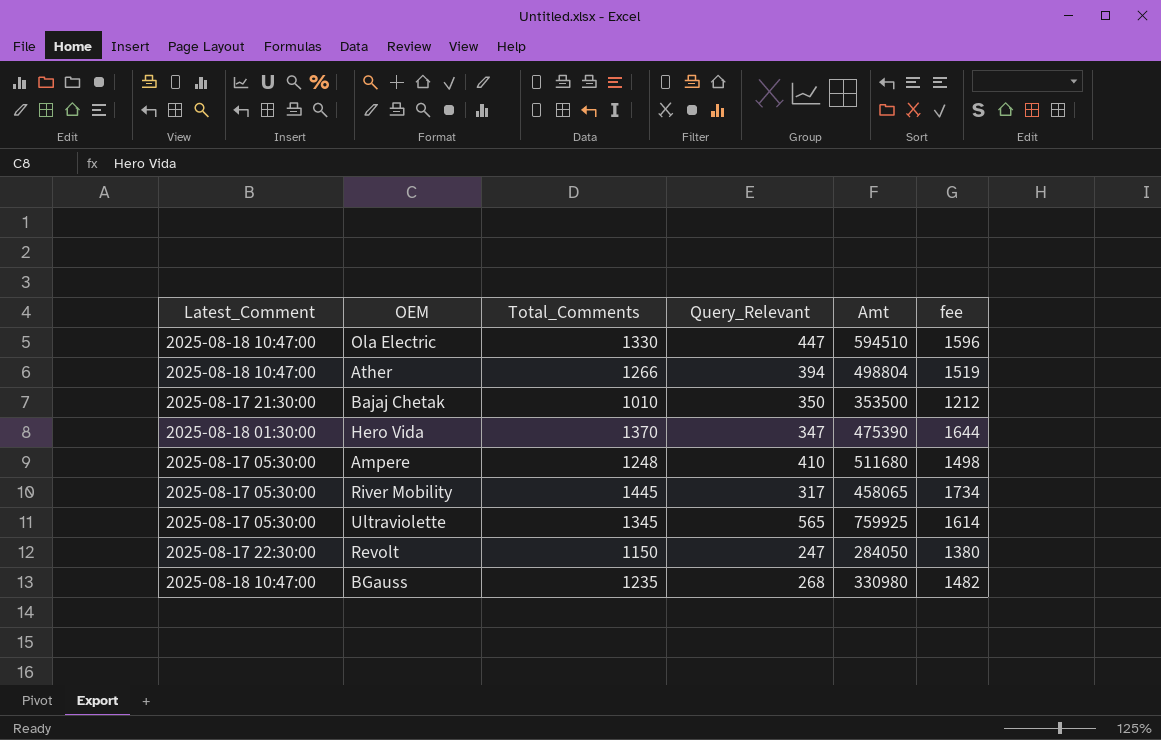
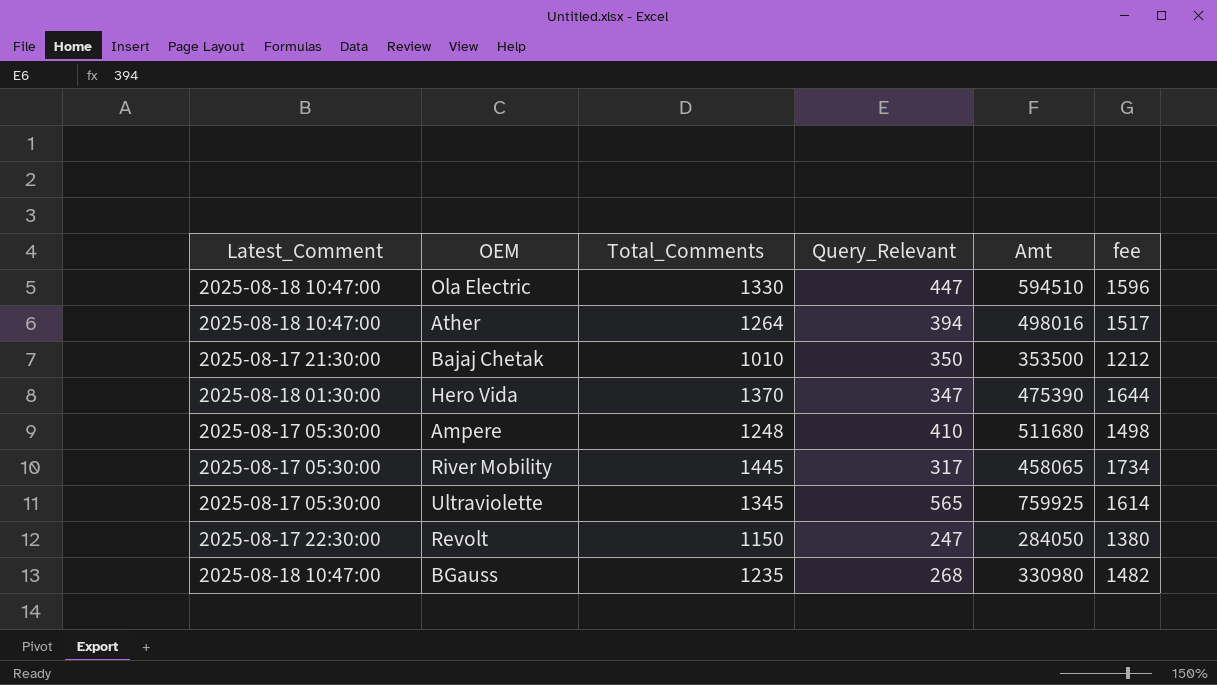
Ather | Total_Comments: 1266 -> 1264
Ather | Amt: 498804 -> 498016
Ather | fee: 1519 -> 1517

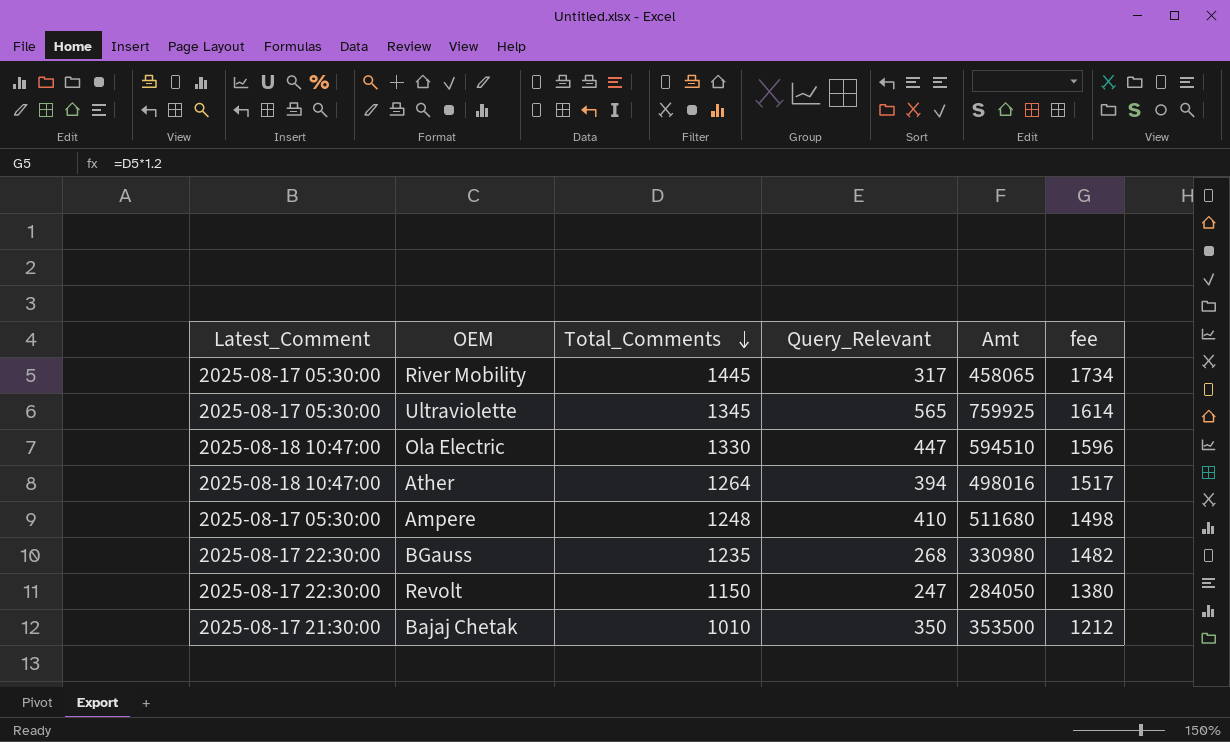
row order: none -> Total_Comments descending
row Hero Vida: 2025-08-18 01:30:00 | 1370 | 347 | 475390 | 1644 -> none
BGauss | Latest_Comment: 2025-08-18 10:47:00 -> 2025-08-17 22:30:00

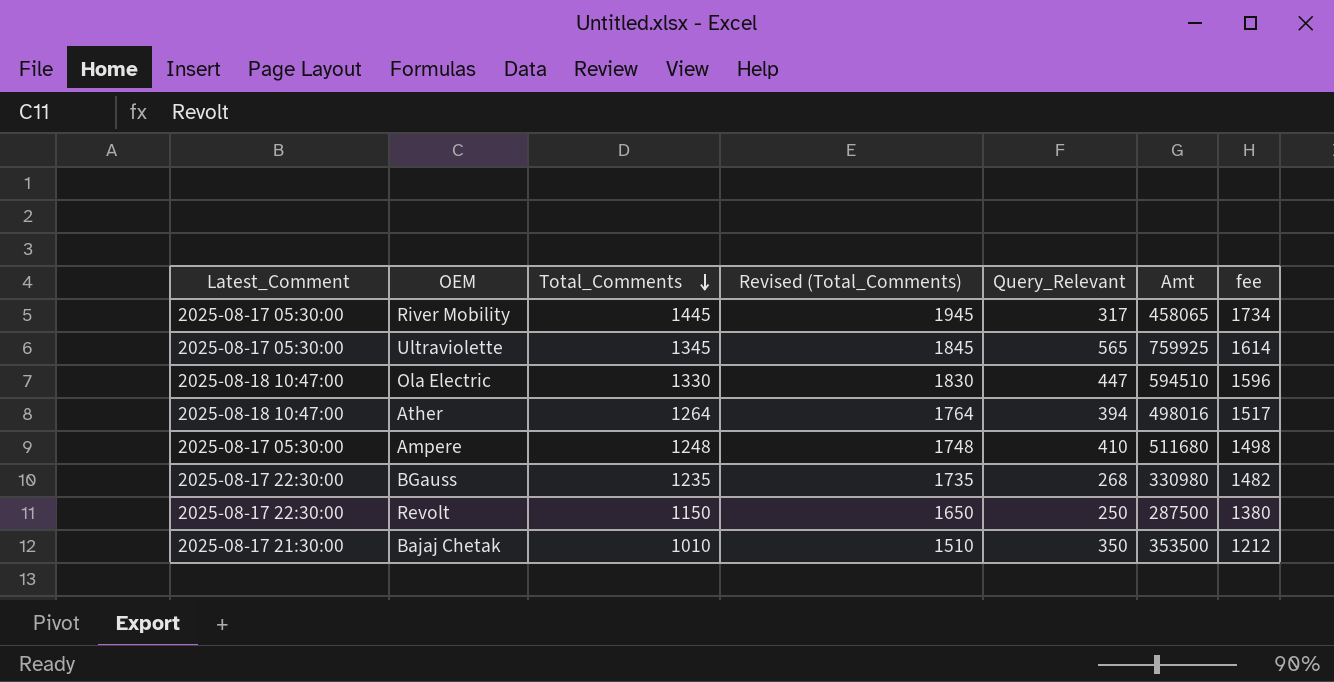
column Revised (Total_Comments) | formula: none -> [Total_Comments] + 500
Revolt | Query_Relevant: 247 -> 250
Revolt | Amt: 284050 -> 287500

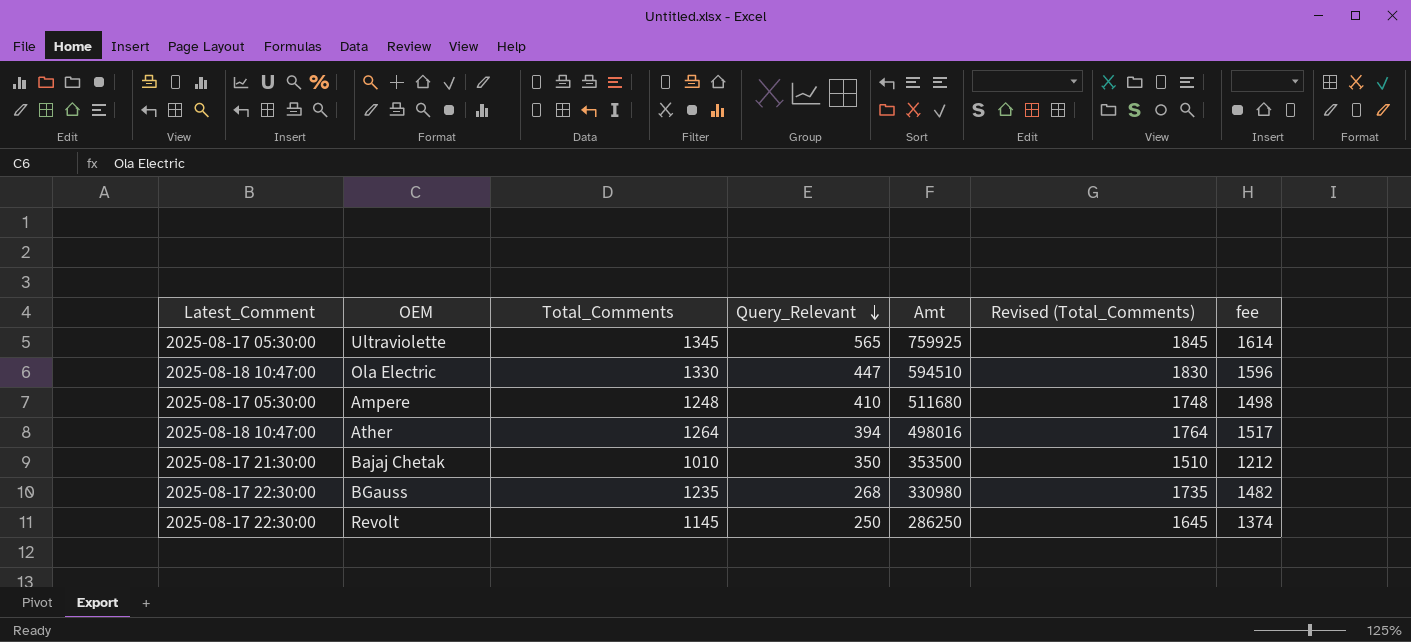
row order: Total_Comments descending -> Query_Relevant descending
column Revised (Total_Comments) | position: 4 -> 6
row River Mobility: 2025-08-17 05:30:00 | 1445 | 1945 | 317 | 458065 | 1734 -> none
Revolt | Total_Comments: 1150 -> 1145
Revolt | Amt: 287500 -> 286250
Revolt | Revised (Total_Comments): 1650 -> 1645
Revolt | fee: 1380 -> 1374

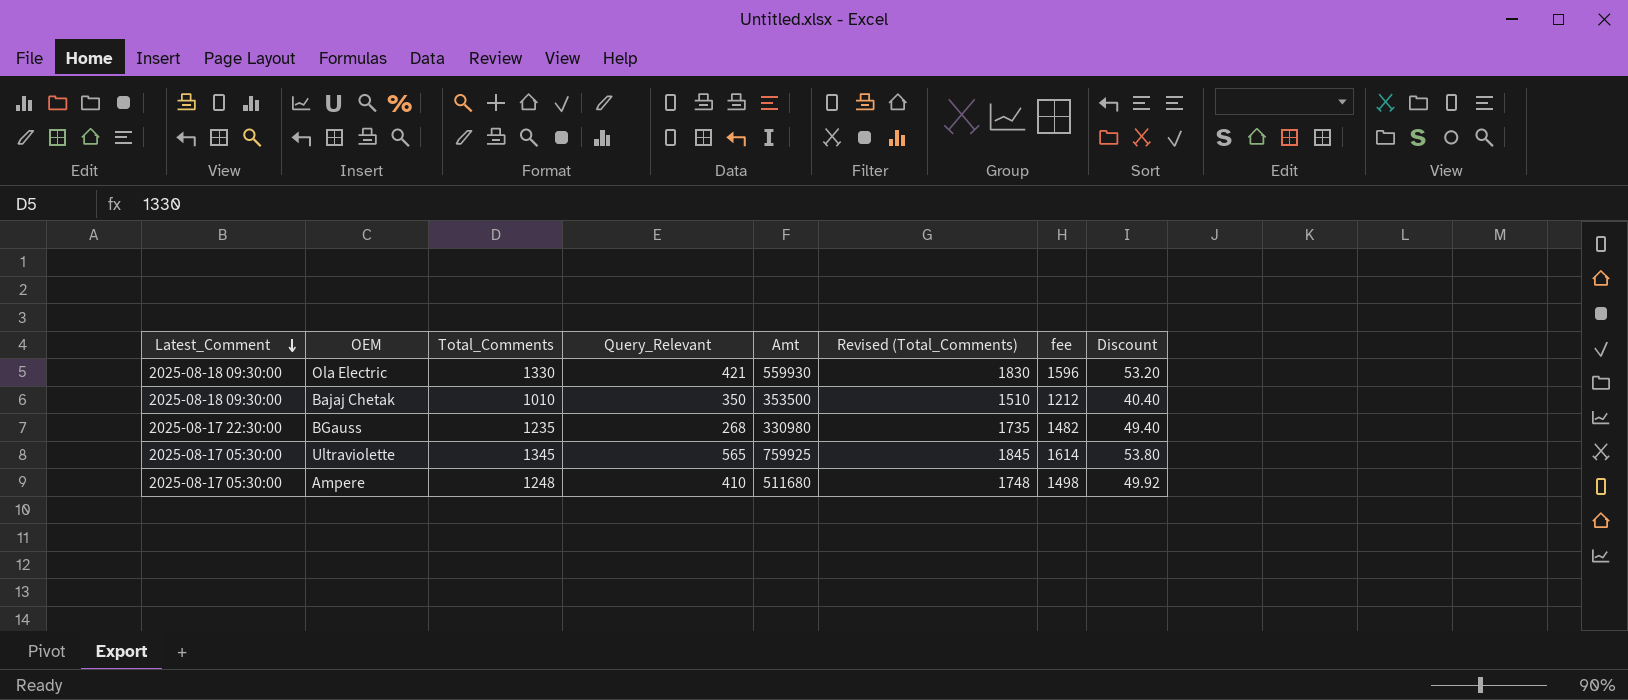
row order: Query_Relevant descending -> Latest_Comment descending
column Discount | formula: none -> [Total_Comments] * 0.04
row Ather: 2025-08-18 10:47:00 | 1264 | 394 | 498016 | 1764 | 1517 -> none
row Revolt: 2025-08-17 22:30:00 | 1145 | 250 | 286250 | 1645 | 1374 -> none
Ola Electric | Latest_Comment: 2025-08-18 10:47:00 -> 2025-08-18 09:30:00
Ola Electric | Query_Relevant: 447 -> 421
Ola Electric | Amt: 594510 -> 559930
Bajaj Chetak | Latest_Comment: 2025-08-17 21:30:00 -> 2025-08-18 09:30:00

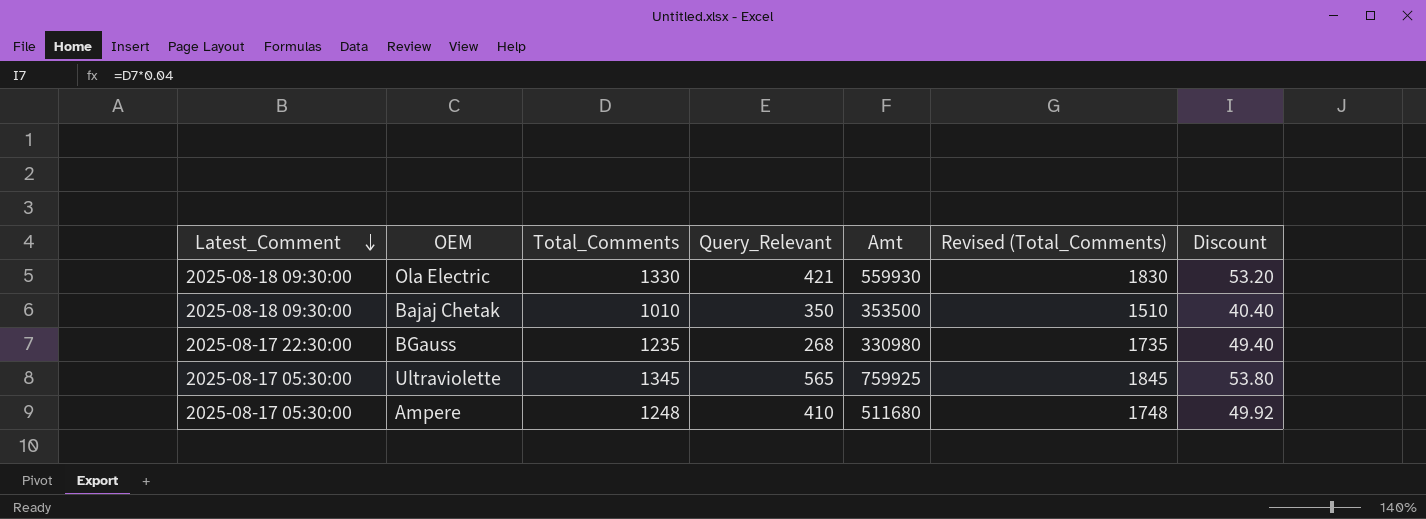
column fee | formula: [Total_Comments] * 1.2 -> none

